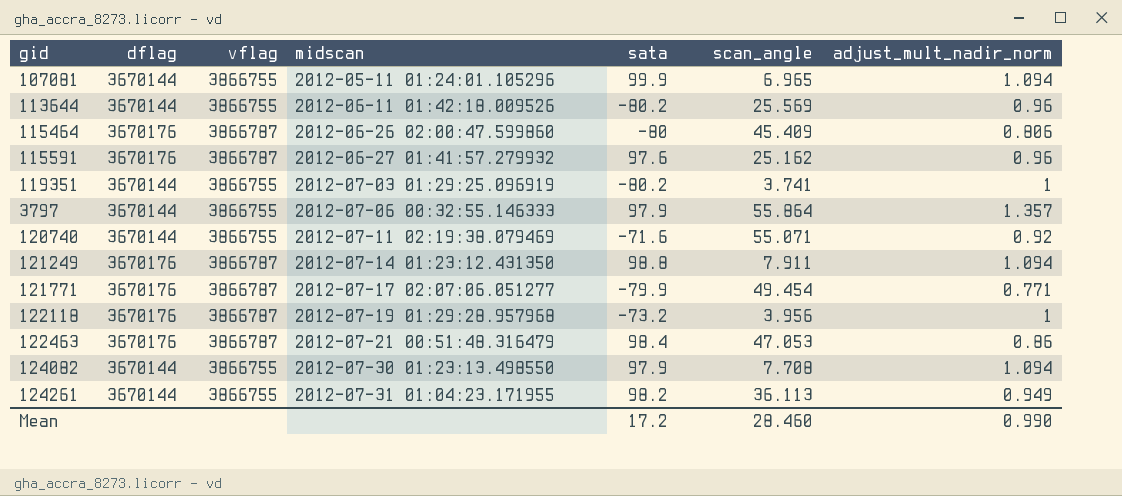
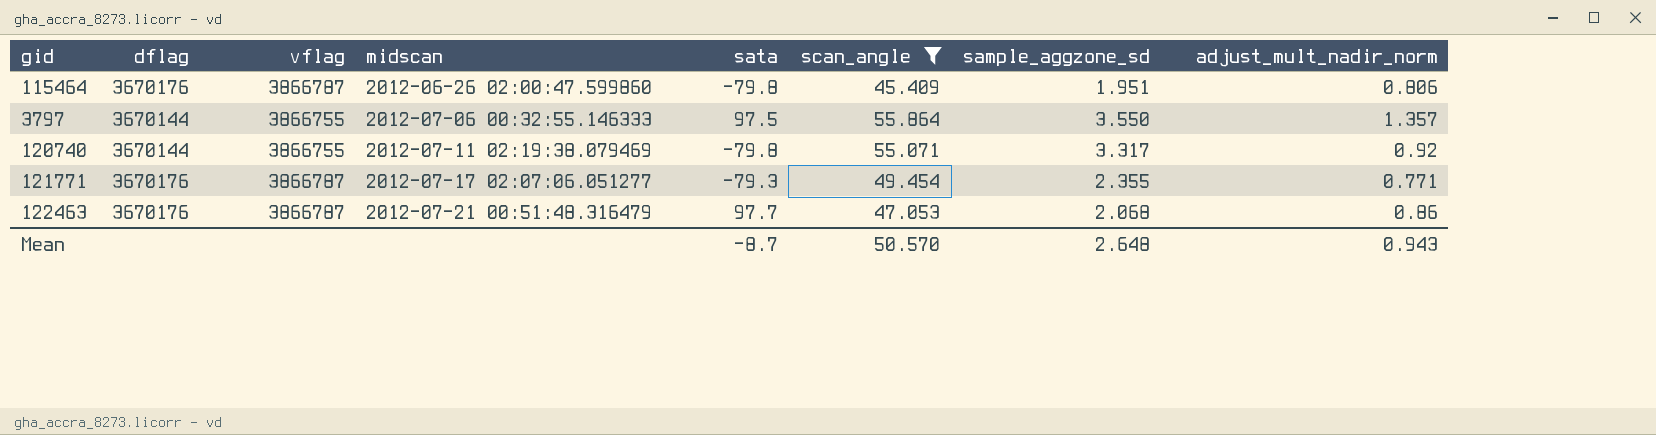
filter: none -> scan_angle >= 45.409
column sample_aggzone_sd | position: none -> 7
115464 | sata: -80 -> -79.8
3797 | sata: 97.9 -> 97.5
120740 | sata: -71.6 -> -79.8
121771 | sata: -79.9 -> -79.3
122463 | sata: 98.4 -> 97.7
Mean | sata: 17.2 -> -8.7
Mean | scan_angle: 28.460 -> 50.570
Mean | adjust_mult_nadir_norm: 0.990 -> 0.943

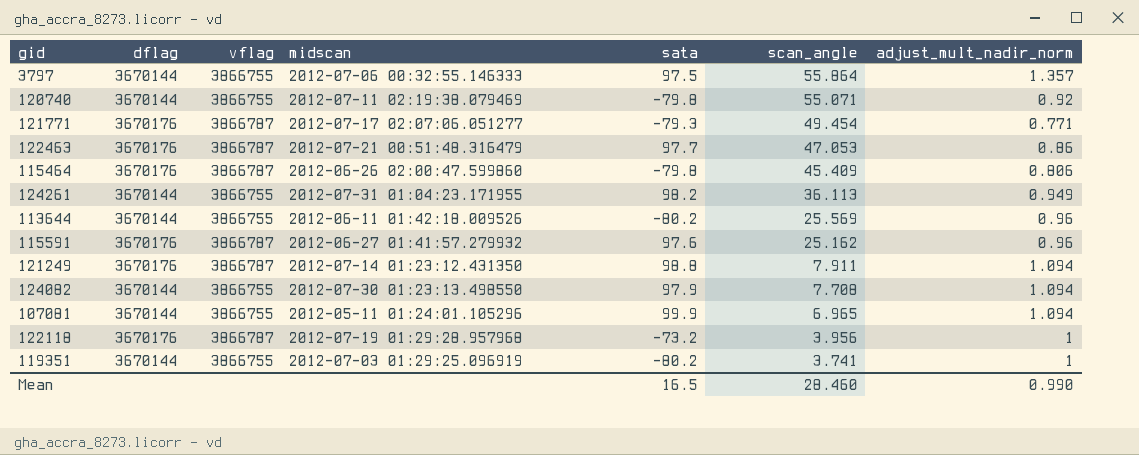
filter: scan_angle >= 45.409 -> none
row order: midscan ascending -> scan_angle descending
column sample_aggzone_sd | position: 7 -> none
Mean | sata: -8.7 -> 16.5
Mean | scan_angle: 50.570 -> 28.460
Mean | adjust_mult_nadir_norm: 0.943 -> 0.990

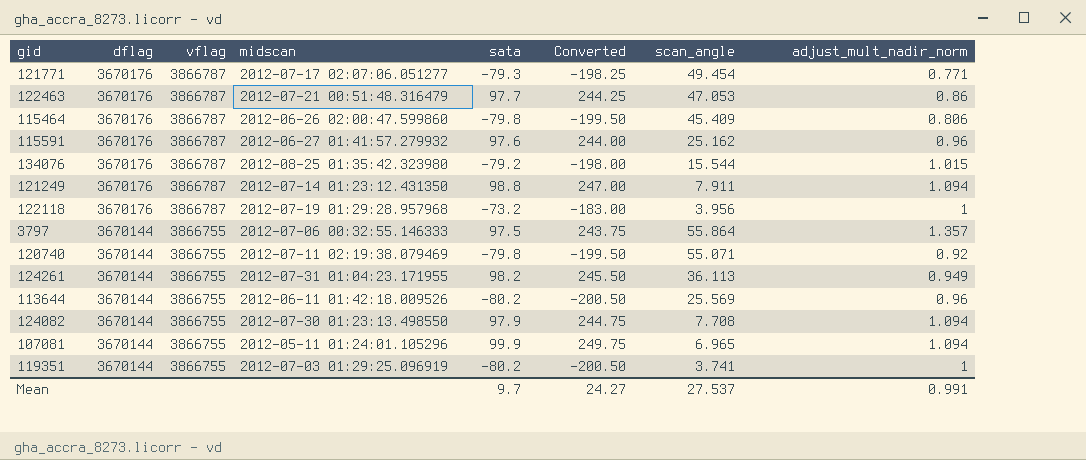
row order: scan_angle descending -> dflag descending
column Converted | formula: none -> [sata] * 2.5
row 134076: none -> 3670176 | 3866787 | 2012-08-25 01:35:42.323980 | -79.2 | -198.00 | 15.544 | 1.015
Mean | sata: 16.5 -> 9.7
Mean | scan_angle: 28.460 -> 27.537
Mean | adjust_mult_nadir_norm: 0.990 -> 0.991

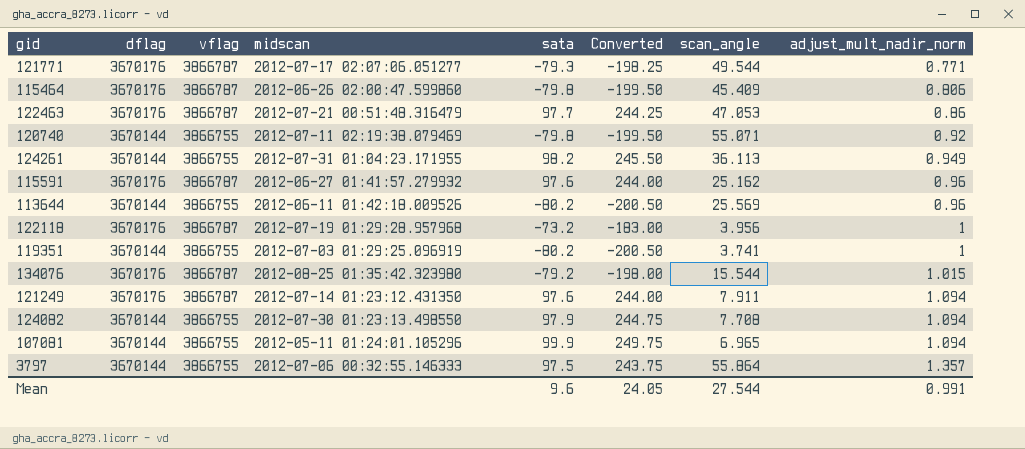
row order: dflag descending -> adjust_mult_nadir_norm ascending
121771 | scan_angle: 49.454 -> 49.544
121249 | sata: 98.8 -> 97.6
121249 | Converted: 247.00 -> 244.00
Mean | sata: 9.7 -> 9.6
Mean | Converted: 24.27 -> 24.05
Mean | scan_angle: 27.537 -> 27.544

